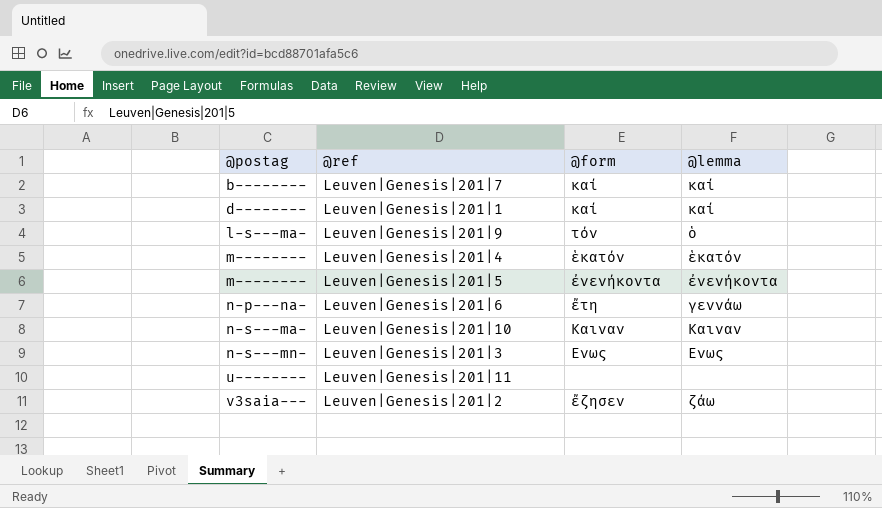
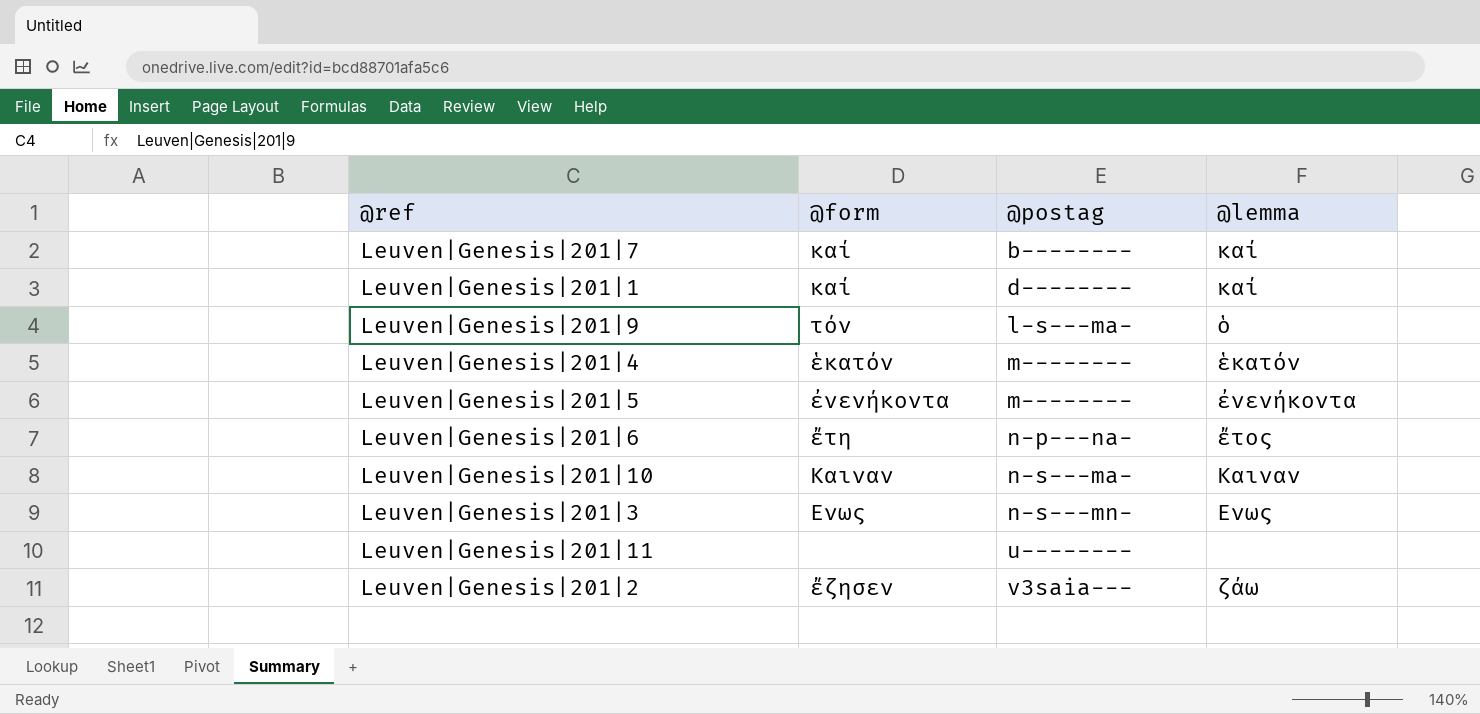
column @postag | position: 1 -> 3
Leuven|Genesis|201|6 | @lemma: γεννάω -> ἔτος

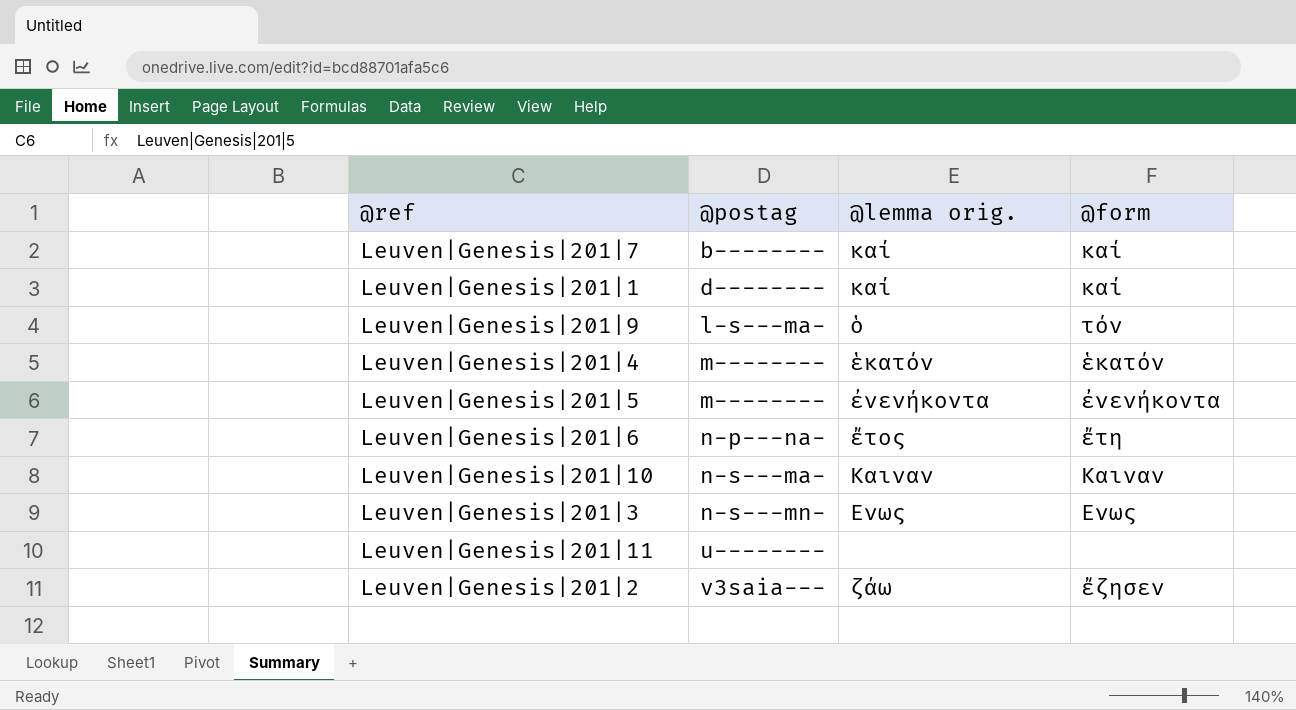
column name: @lemma -> @lemma orig.
column @form | position: 2 -> 4

